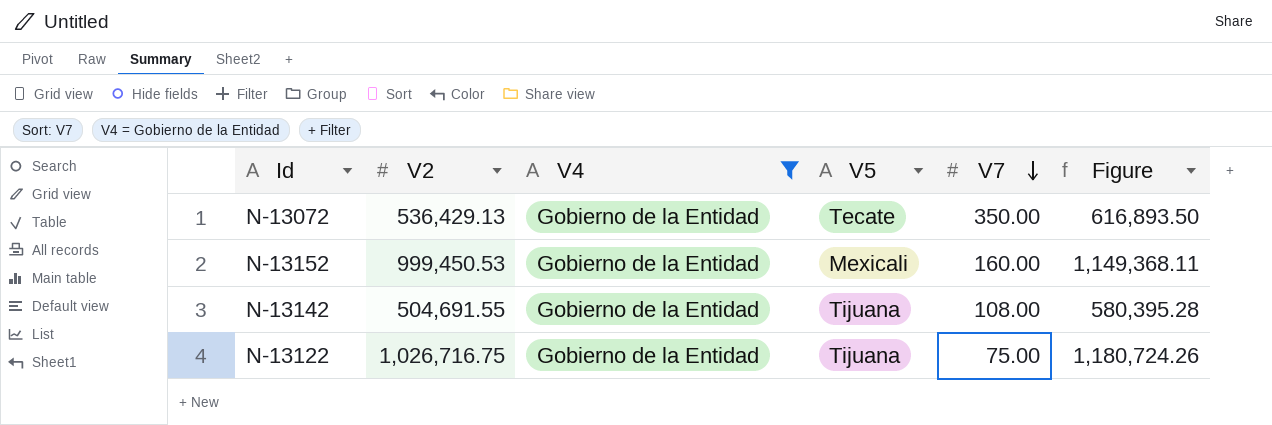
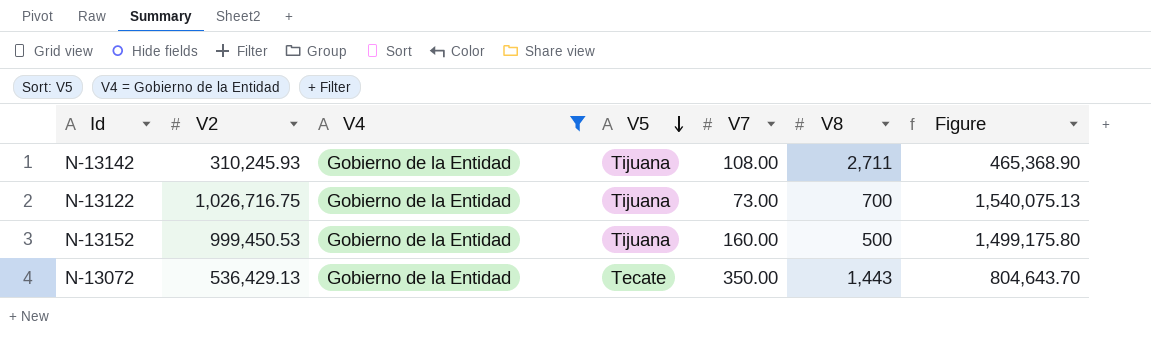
row order: V7 descending -> V5 descending
column V8 | position: none -> 6
column Figure | formula: [V2] * 1.15 -> [V2] * 1.5
N-13142 | V2: 504,691.55 -> 310,245.93
N-13122 | V7: 75.00 -> 73.00
N-13152 | V5: Mexicali -> Tijuana

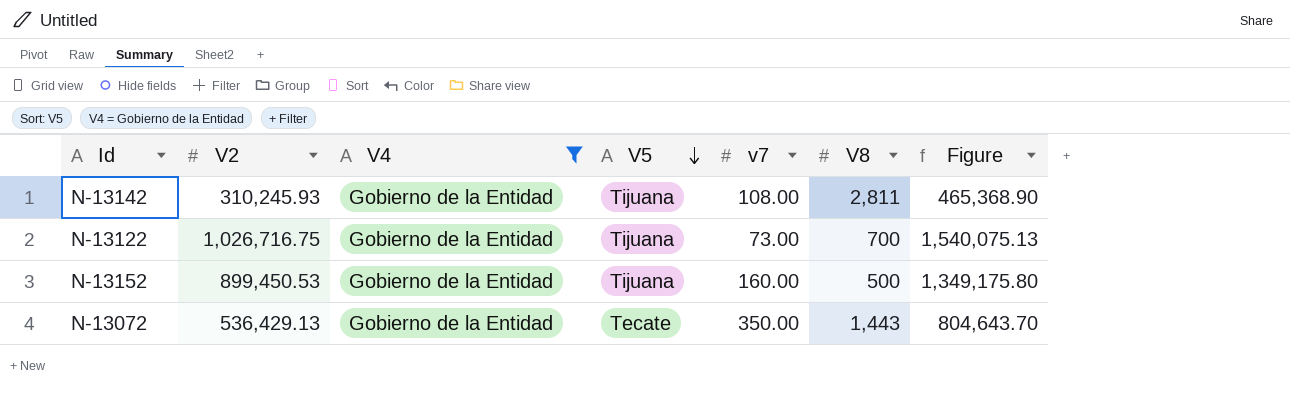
column name: V7 -> v7
N-13142 | V8: 2,711 -> 2,811
N-13152 | V2: 999,450.53 -> 899,450.53
N-13152 | Figure: 1,499,175.80 -> 1,349,175.80

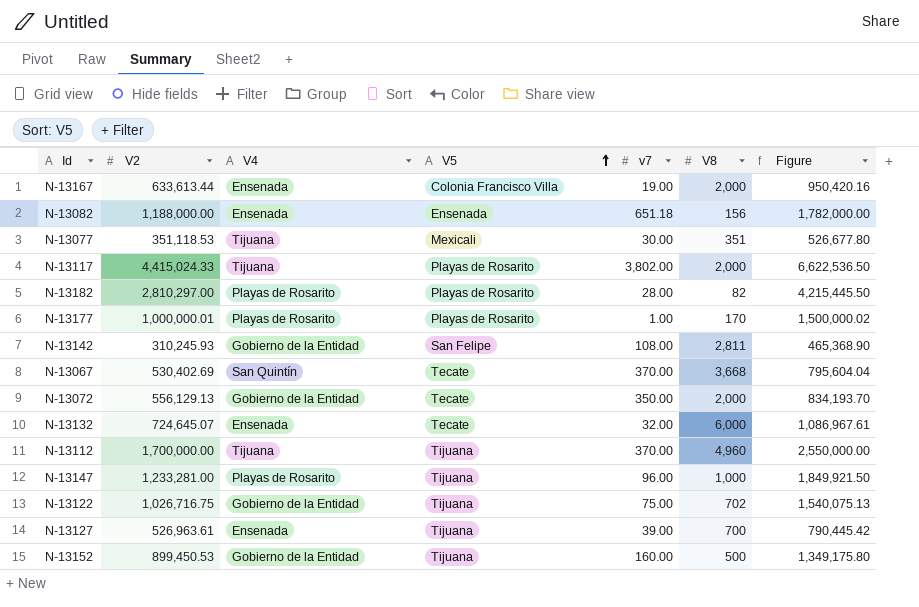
filter: V4 = Gobierno de la Entidad -> none
row order: V5 descending -> V5 ascending
N-13142 | V5: Tijuana -> San Felipe
N-13072 | V2: 536,429.13 -> 556,129.13
N-13072 | V8: 1,443 -> 2,000
N-13072 | Figure: 804,643.70 -> 834,193.70
N-13122 | v7: 73.00 -> 75.00
N-13122 | V8: 700 -> 702

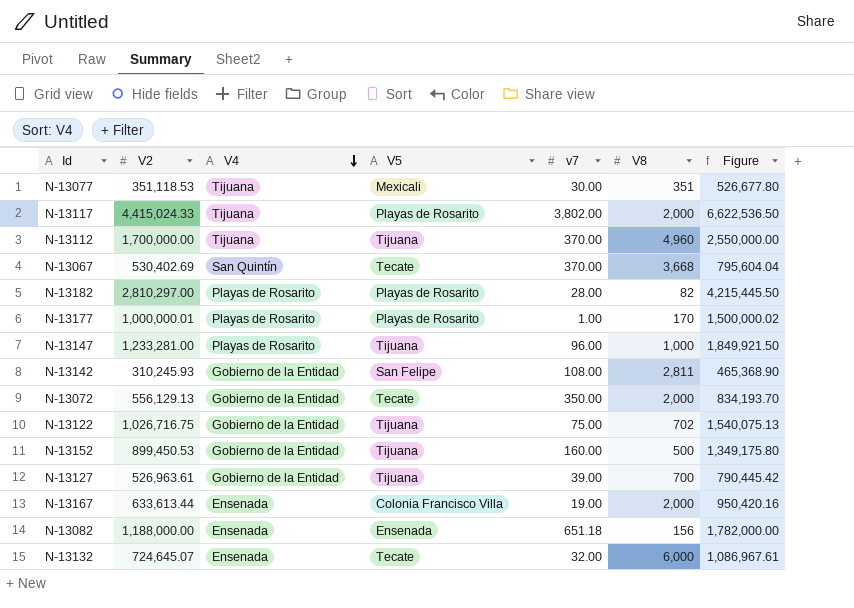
row order: V5 ascending -> V4 descending
N-13127 | V4: Ensenada -> Gobierno de la Entidad

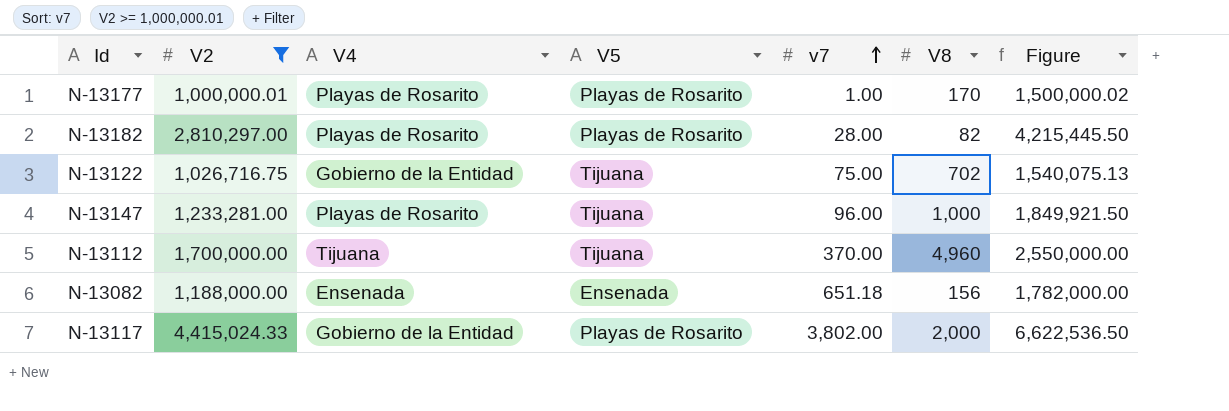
filter: none -> V2 >= 1,000,000.01
row order: V4 descending -> v7 ascending
N-13117 | V4: Tijuana -> Gobierno de la Entidad

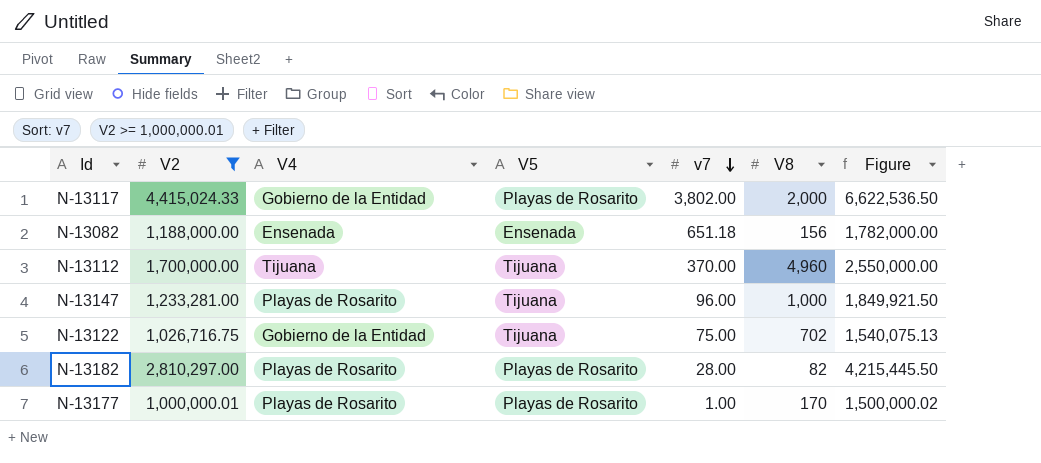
row order: v7 ascending -> v7 descending

